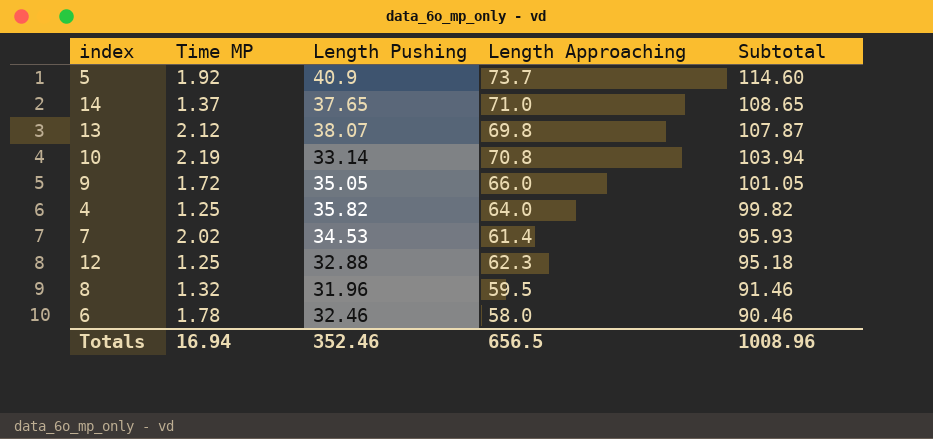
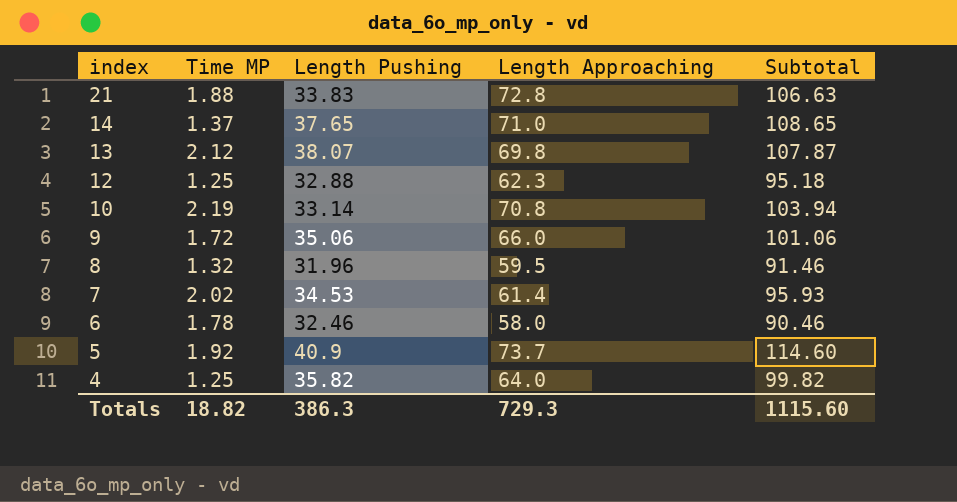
row order: Subtotal descending -> index descending
row 21: none -> 1.88 | 33.83 | 72.8 | 106.63
9 | Length Pushing: 35.05 -> 35.06
9 | Subtotal: 101.05 -> 101.06
Totals | Time MP: 16.94 -> 18.82
Totals | Length Pushing: 352.46 -> 386.3
Totals | Length Approaching: 656.5 -> 729.3
Totals | Subtotal: 1008.96 -> 1115.60

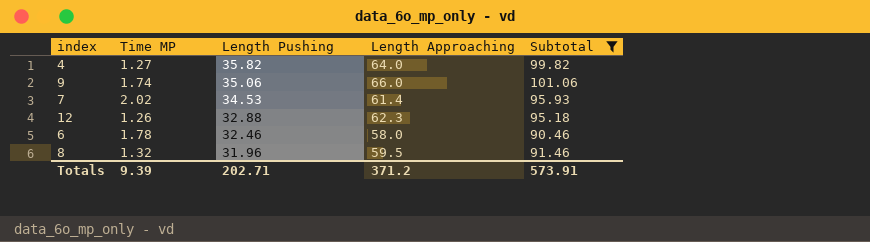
filter: none -> Subtotal <= 101.06
row order: index descending -> Length Pushing descending
4 | Time MP: 1.25 -> 1.27
9 | Time MP: 1.72 -> 1.74
12 | Time MP: 1.25 -> 1.26
Totals | Time MP: 18.82 -> 9.39
Totals | Length Pushing: 386.3 -> 202.71
Totals | Length Approaching: 729.3 -> 371.2
Totals | Subtotal: 1115.60 -> 573.91

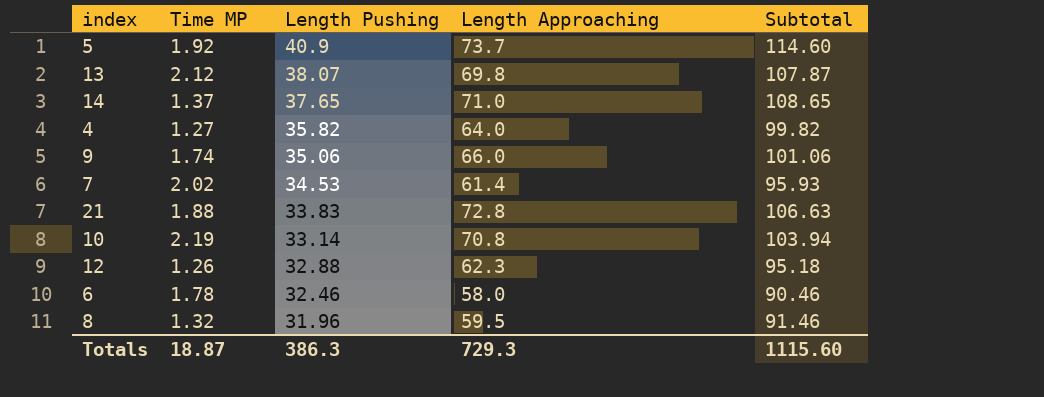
filter: Subtotal <= 101.06 -> none
Totals | Time MP: 9.39 -> 18.87
Totals | Length Pushing: 202.71 -> 386.3
Totals | Length Approaching: 371.2 -> 729.3
Totals | Subtotal: 573.91 -> 1115.60

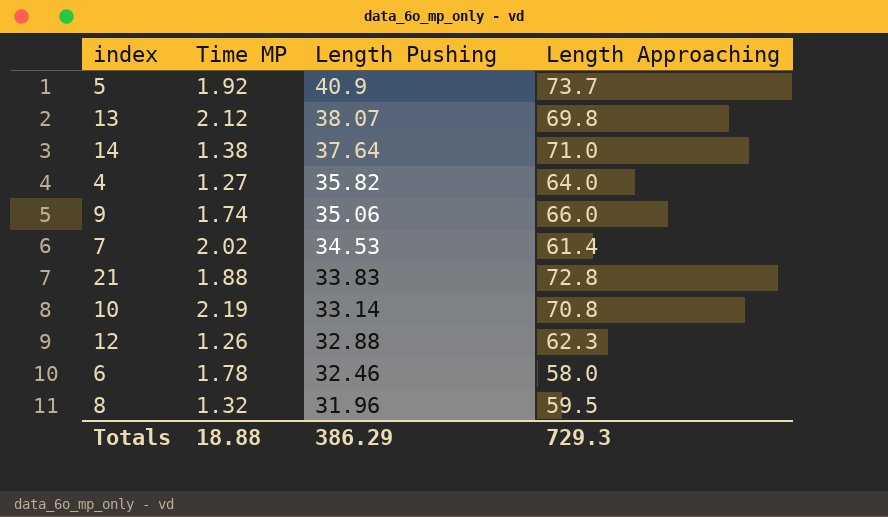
column Subtotal | formula: [Length Pushing] + [Length Approaching] -> none
14 | Time MP: 1.37 -> 1.38
14 | Length Pushing: 37.65 -> 37.64
Totals | Time MP: 18.87 -> 18.88
Totals | Length Pushing: 386.3 -> 386.29

